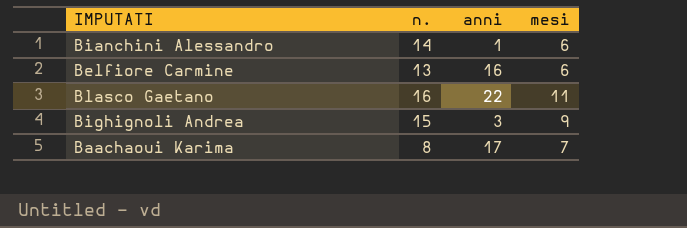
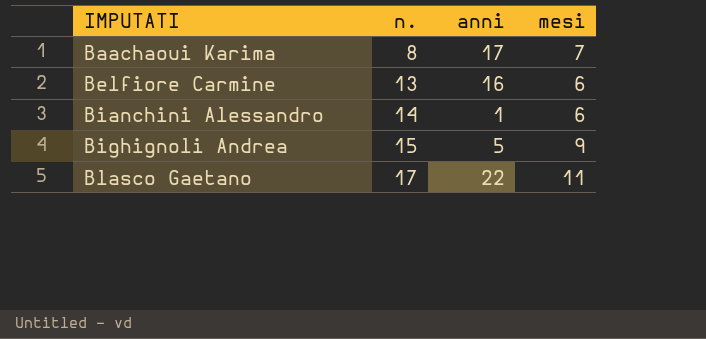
row order: none -> IMPUTATI ascending
Bighignoli Andrea | anni: 3 -> 5
Blasco Gaetano | n.: 16 -> 17

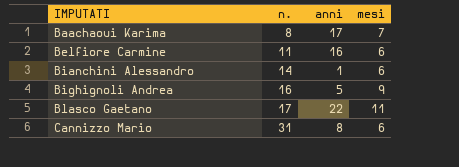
Belfiore Carmine | n.: 13 -> 11
Bighignoli Andrea | n.: 15 -> 16
row Cannizzo Mario: none -> 31 | 8 | 6

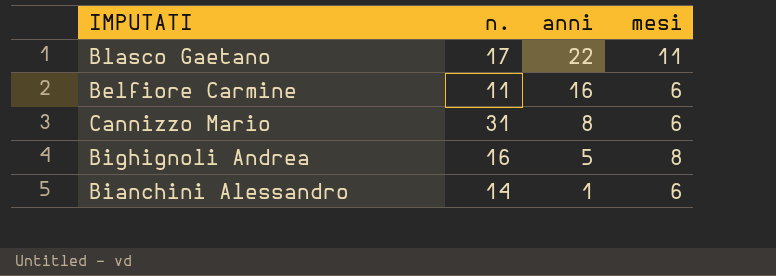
row order: IMPUTATI ascending -> anni descending
row Baachaoui Karima: 8 | 17 | 7 -> none
Bighignoli Andrea | mesi: 9 -> 8

